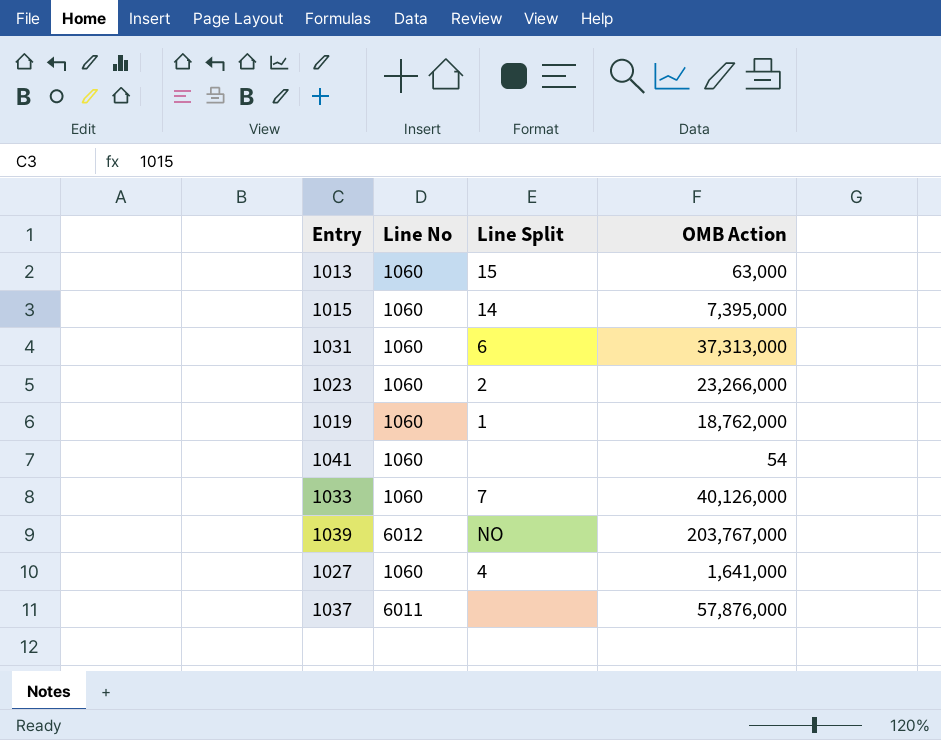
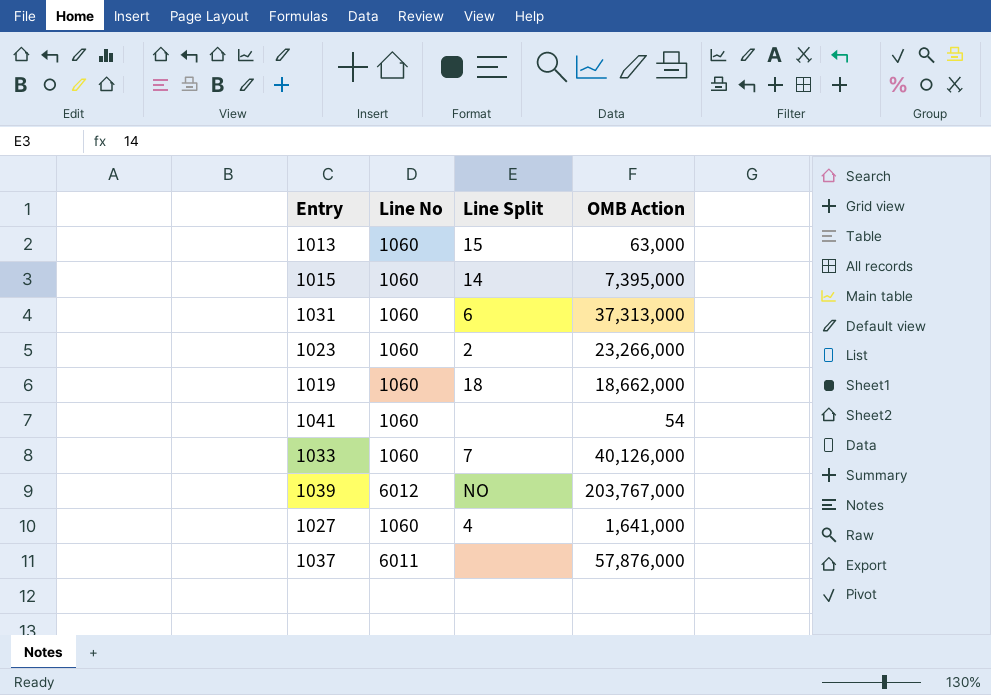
1019 | Line Split: 1 -> 18
1019 | OMB Action: 18,762,000 -> 18,662,000

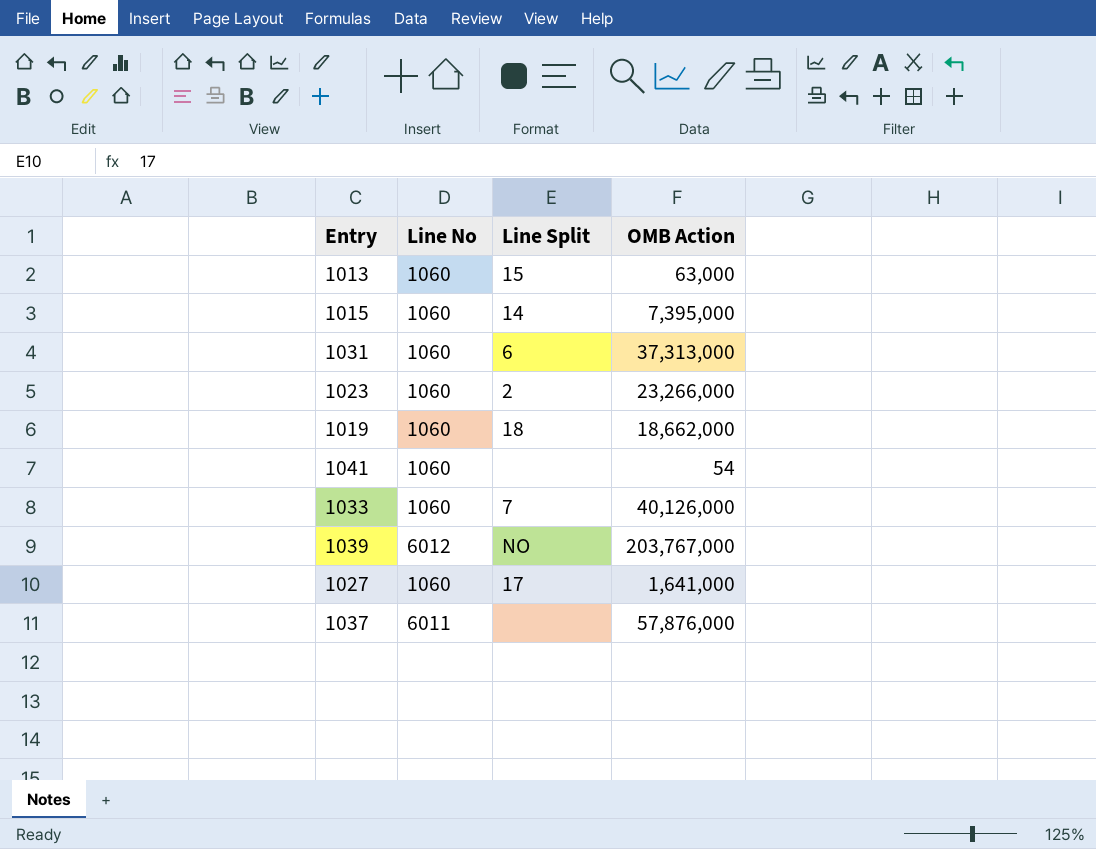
1027 | Line Split: 4 -> 17

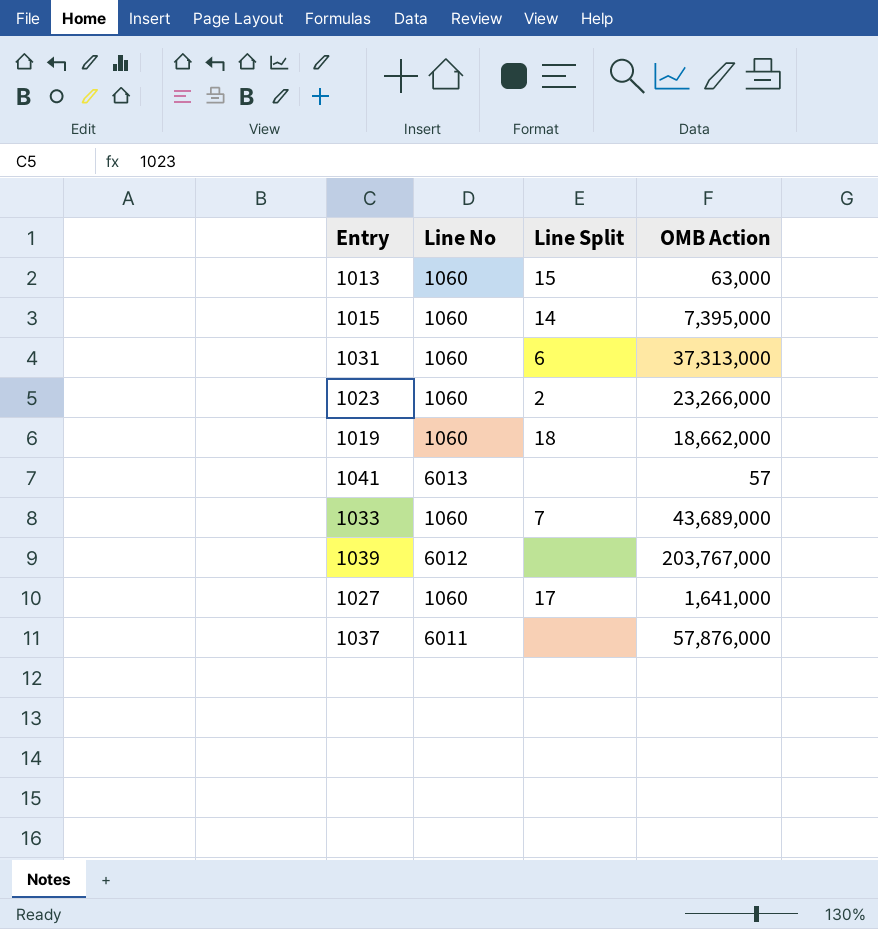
1041 | Line No: 1060 -> 6013
1041 | OMB Action: 54 -> 57
1033 | OMB Action: 40,126,000 -> 43,689,000
1039 | Line Split: NO -> none

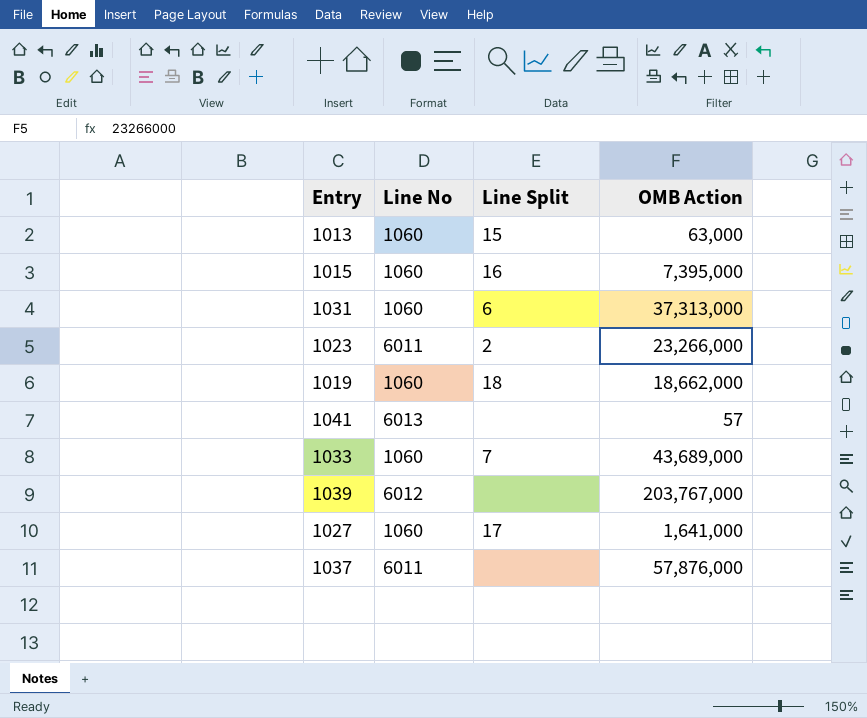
1015 | Line Split: 14 -> 16
1023 | Line No: 1060 -> 6011

